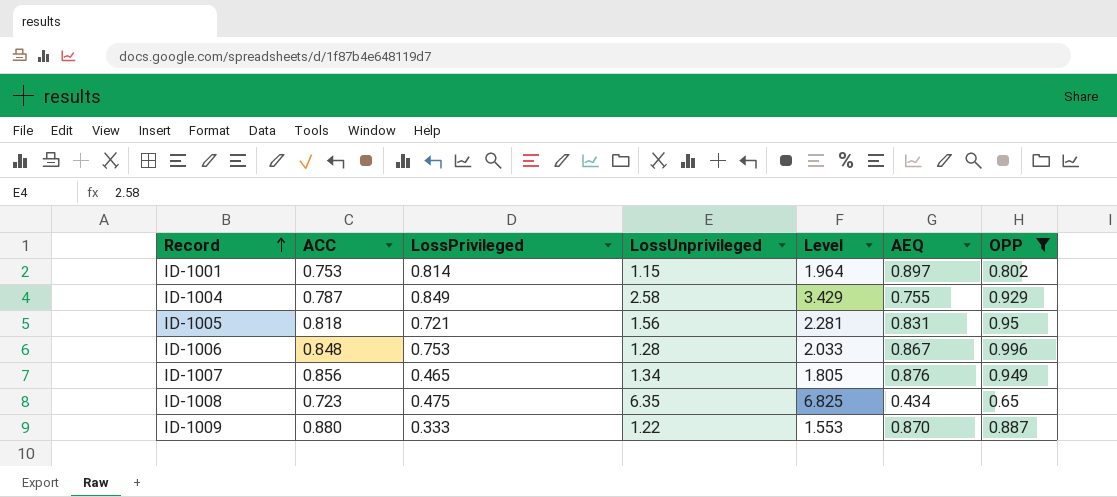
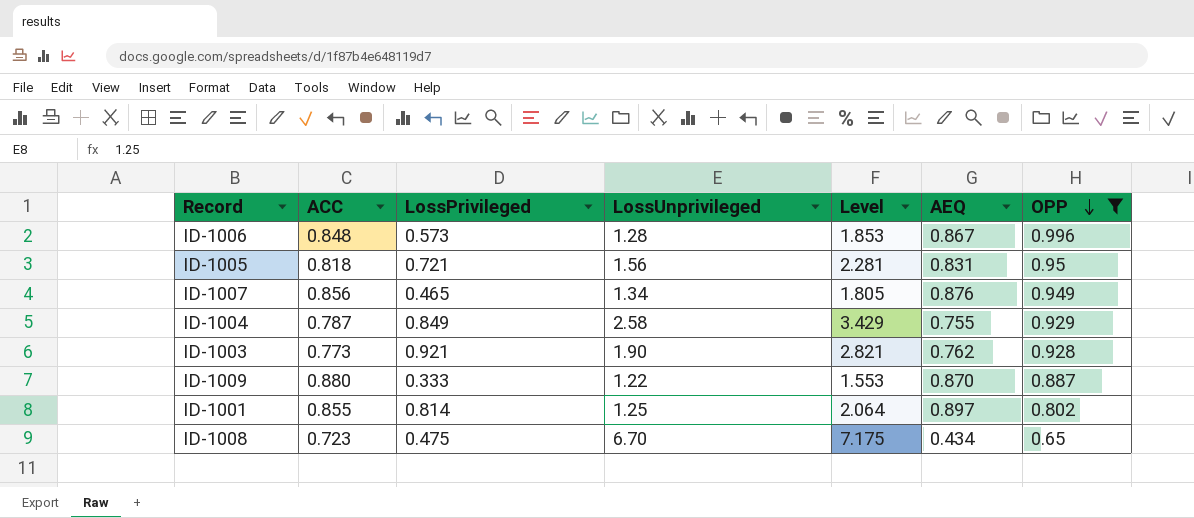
row order: Record ascending -> OPP descending
ID-1006 | LossPrivileged: 0.753 -> 0.573
ID-1006 | Level: 2.033 -> 1.853
row ID-1003: none -> 0.773 | 0.921 | 1.90 | 2.821 | 0.762 | 0.928
ID-1001 | ACC: 0.753 -> 0.855
ID-1001 | LossUnprivileged: 1.15 -> 1.25
ID-1001 | Level: 1.964 -> 2.064
ID-1008 | LossUnprivileged: 6.35 -> 6.70
ID-1008 | Level: 6.825 -> 7.175

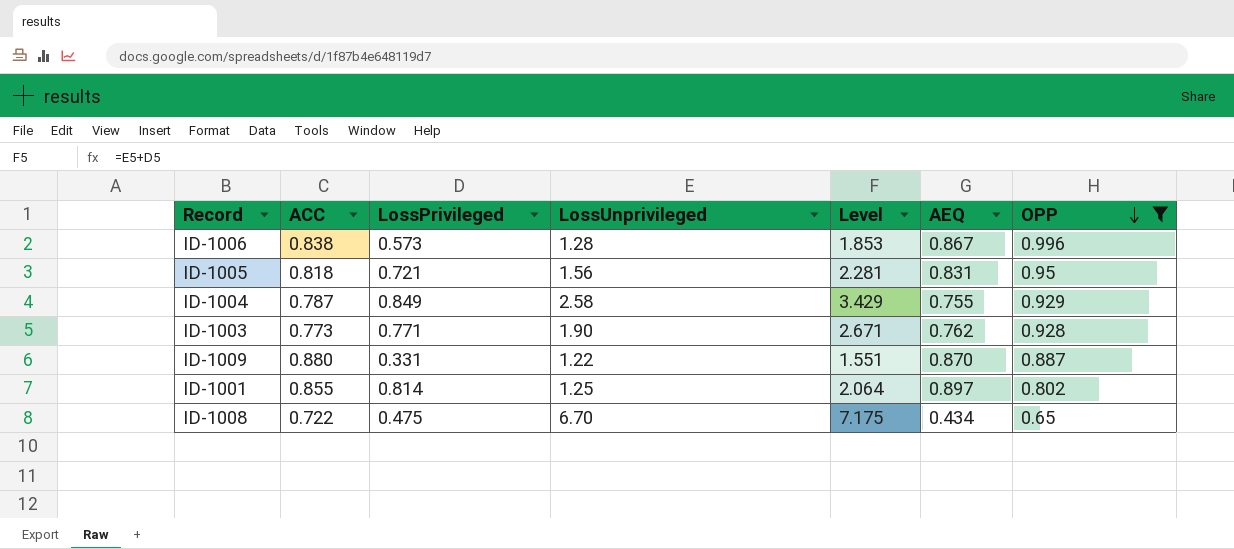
row ID-1007: 0.856 | 0.465 | 1.34 | 1.805 | 0.876 | 0.949 -> none
ID-1006 | ACC: 0.848 -> 0.838
ID-1003 | LossPrivileged: 0.921 -> 0.771
ID-1003 | Level: 2.821 -> 2.671
ID-1009 | LossPrivileged: 0.333 -> 0.331
ID-1009 | Level: 1.553 -> 1.551
ID-1008 | ACC: 0.723 -> 0.722

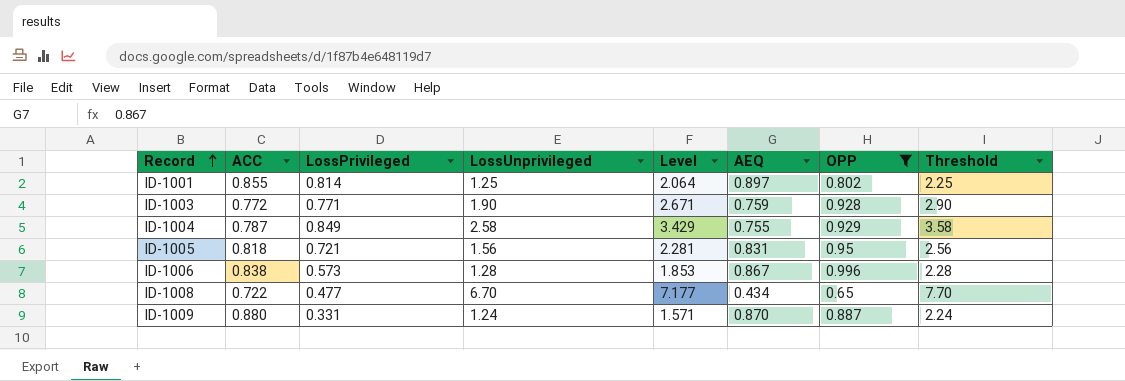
row order: OPP descending -> Record ascending
column Threshold | formula: none -> [LossUnprivileged] + 1
ID-1003 | ACC: 0.773 -> 0.772
ID-1003 | AEQ: 0.762 -> 0.759
ID-1008 | LossPrivileged: 0.475 -> 0.477
ID-1008 | Level: 7.175 -> 7.177
ID-1009 | LossUnprivileged: 1.22 -> 1.24
ID-1009 | Level: 1.551 -> 1.571

